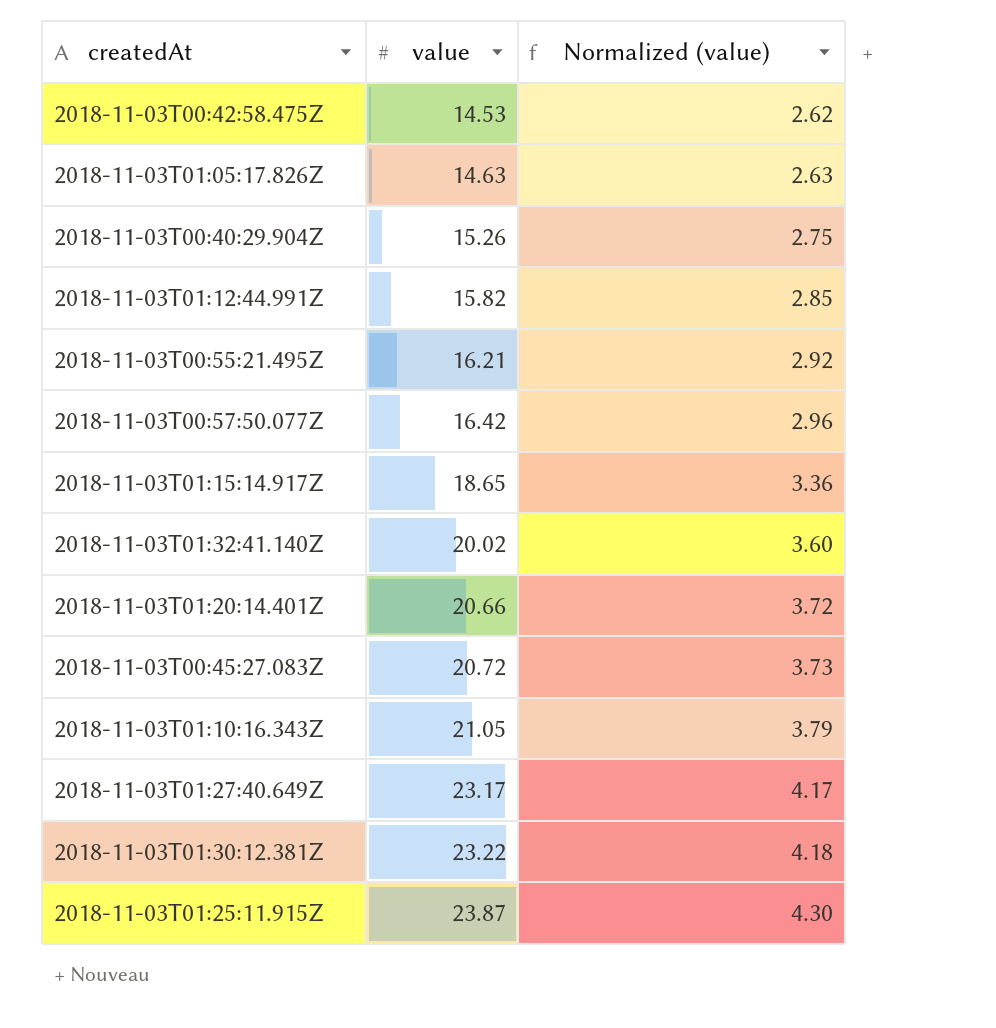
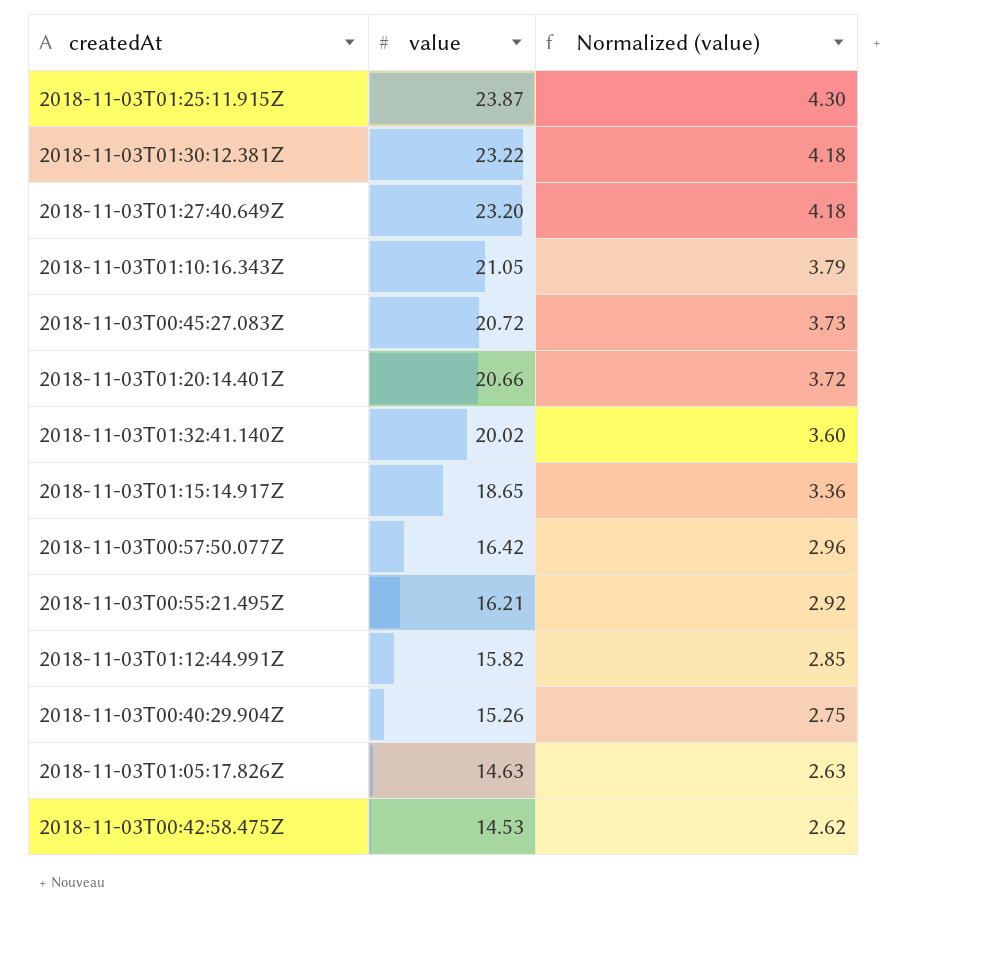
row order: value ascending -> value descending
2018-11-03T01:27:40.649Z | value: 23.17 -> 23.20
2018-11-03T01:27:40.649Z | Normalized (value): 4.17 -> 4.18

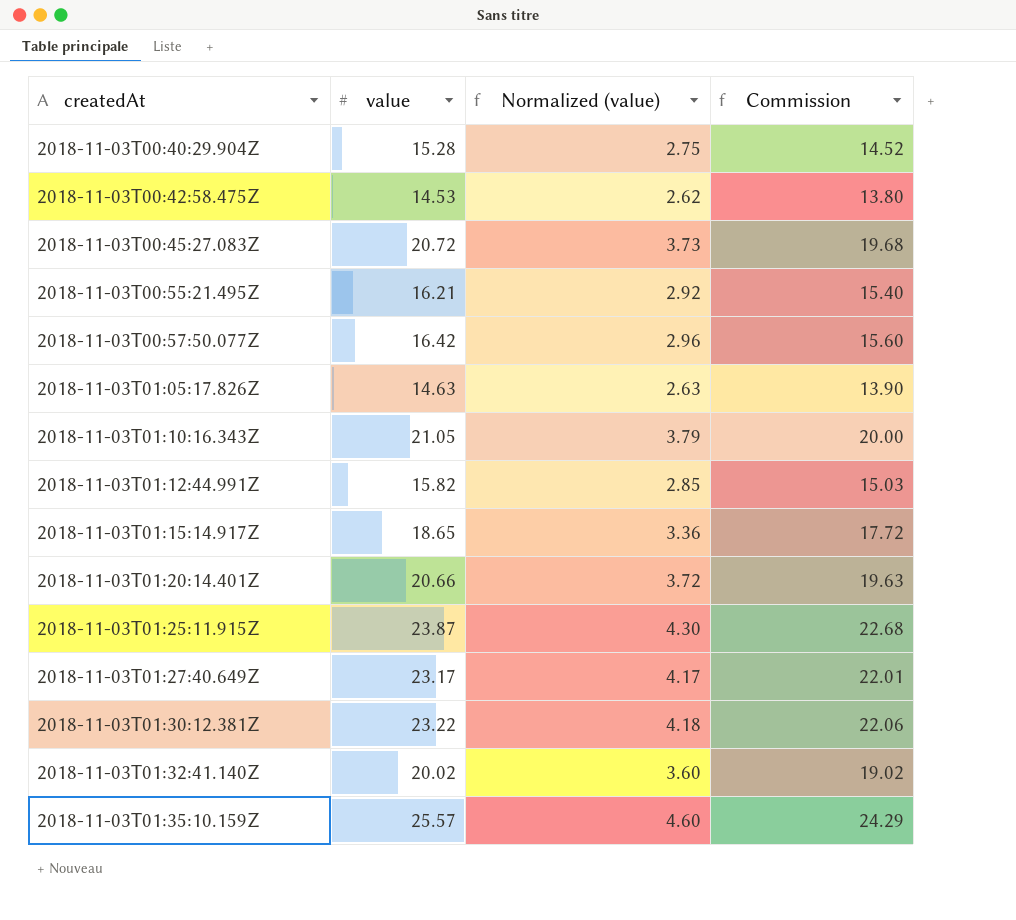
row order: value descending -> createdAt ascending
column Commission | formula: none -> [value] * 0.95
2018-11-03T00:40:29.904Z | value: 15.26 -> 15.28
2018-11-03T01:27:40.649Z | value: 23.20 -> 23.17
2018-11-03T01:27:40.649Z | Normalized (value): 4.18 -> 4.17
row 2018-11-03T01:35:10.159Z: none -> 25.57 | 4.60 | 24.29

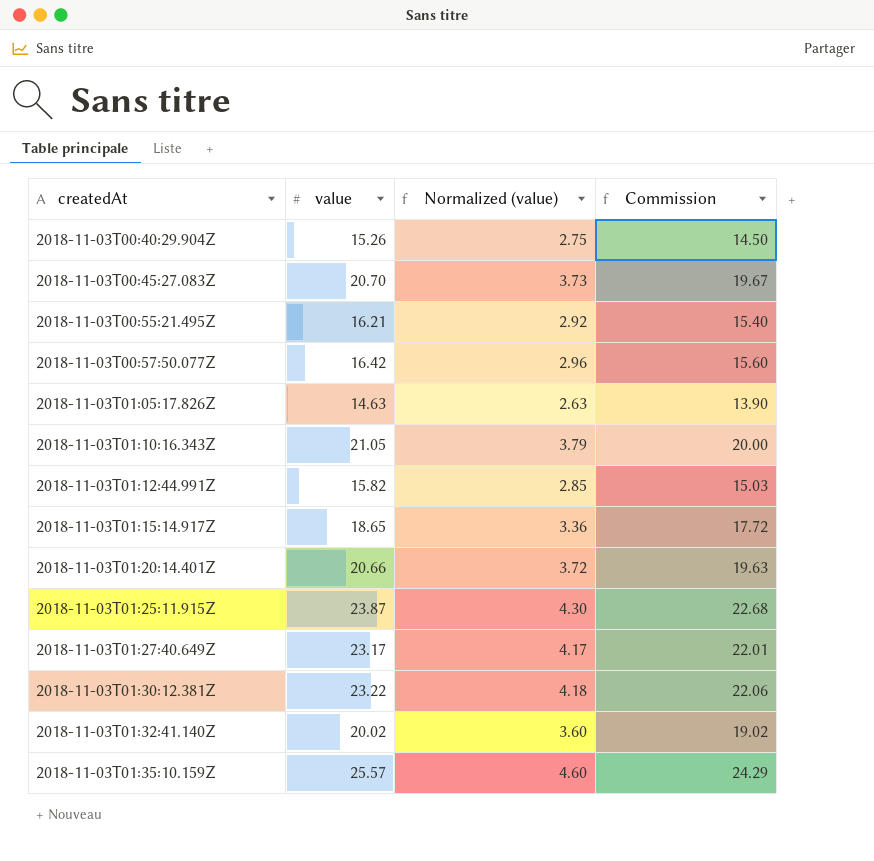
row 2018-11-03T00:42:58.475Z: 14.53 | 2.62 | 13.80 -> none
2018-11-03T00:40:29.904Z | value: 15.28 -> 15.26
2018-11-03T00:40:29.904Z | Commission: 14.52 -> 14.50
2018-11-03T00:45:27.083Z | value: 20.72 -> 20.70
2018-11-03T00:45:27.083Z | Commission: 19.68 -> 19.67

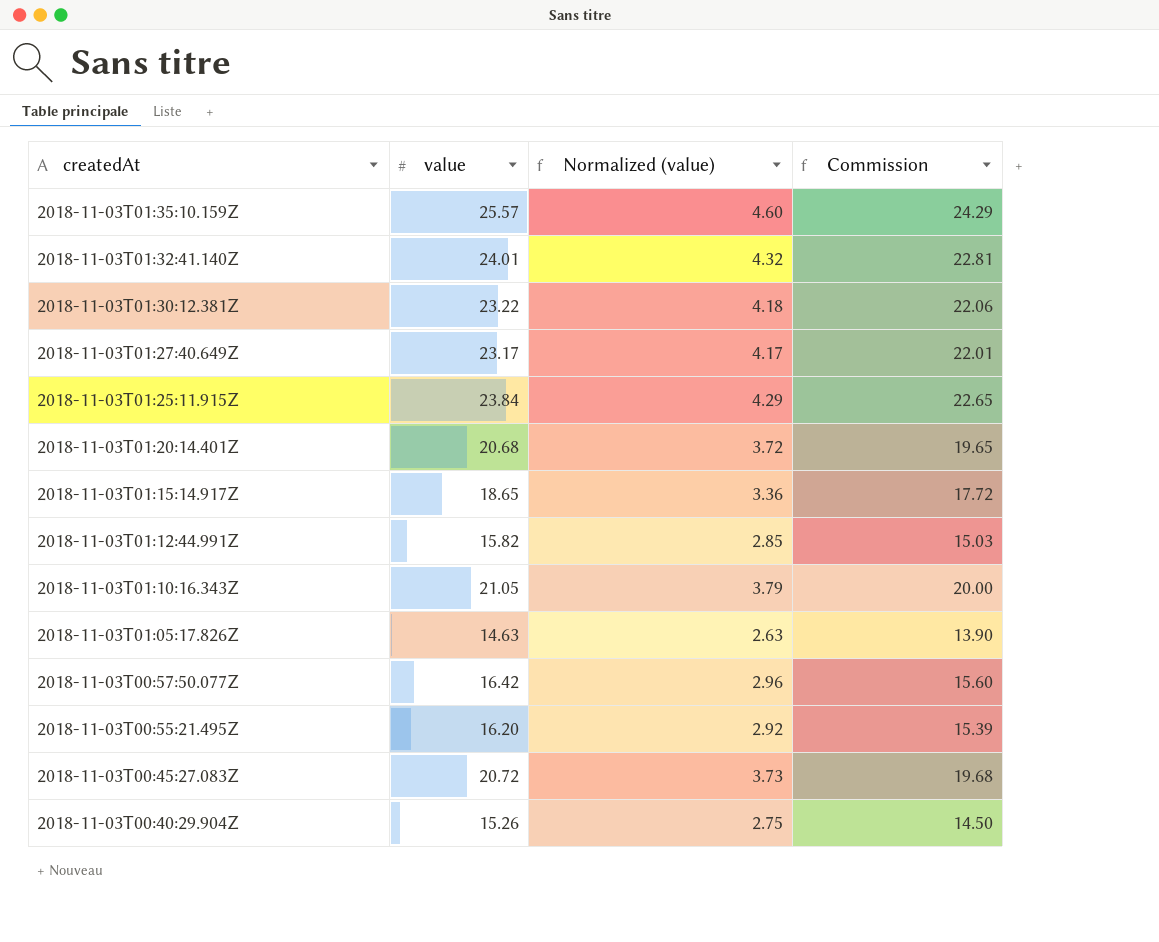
row order: createdAt ascending -> createdAt descending
2018-11-03T01:32:41.140Z | value: 20.02 -> 24.01
2018-11-03T01:32:41.140Z | Normalized (value): 3.60 -> 4.32
2018-11-03T01:32:41.140Z | Commission: 19.02 -> 22.81
2018-11-03T01:25:11.915Z | value: 23.87 -> 23.84
2018-11-03T01:25:11.915Z | Normalized (value): 4.30 -> 4.29
2018-11-03T01:25:11.915Z | Commission: 22.68 -> 22.65
2018-11-03T01:20:14.401Z | value: 20.66 -> 20.68
2018-11-03T01:20:14.401Z | Commission: 19.63 -> 19.65
2018-11-03T00:55:21.495Z | value: 16.21 -> 16.20
2018-11-03T00:55:21.495Z | Commission: 15.40 -> 15.39
2018-11-03T00:45:27.083Z | value: 20.70 -> 20.72
2018-11-03T00:45:27.083Z | Commission: 19.67 -> 19.68

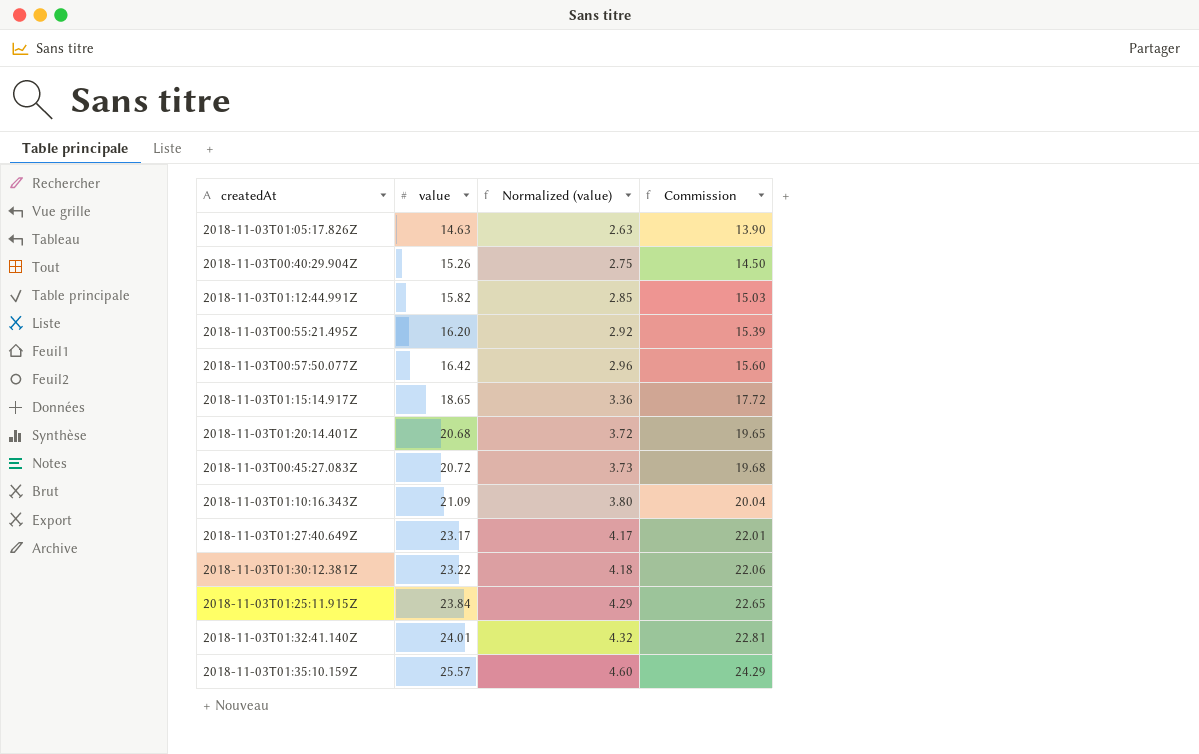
row order: createdAt descending -> value ascending
2018-11-03T01:10:16.343Z | value: 21.05 -> 21.09
2018-11-03T01:10:16.343Z | Normalized (value): 3.79 -> 3.80
2018-11-03T01:10:16.343Z | Commission: 20.00 -> 20.04

